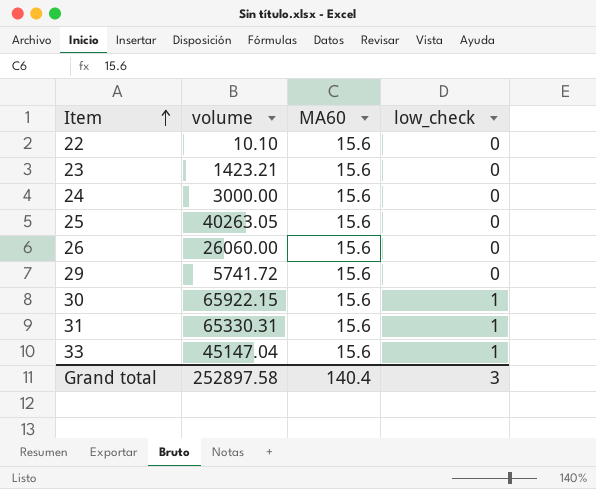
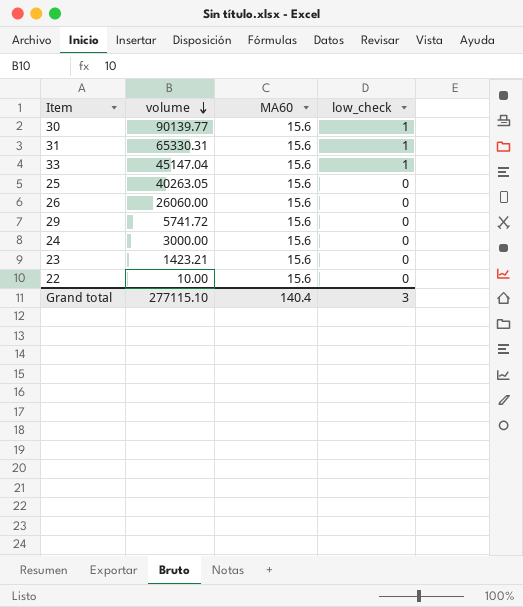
row order: Item ascending -> volume descending
30 | volume: 65922.15 -> 90139.77
22 | volume: 10.10 -> 10.00
Grand total | volume: 252897.58 -> 277115.10

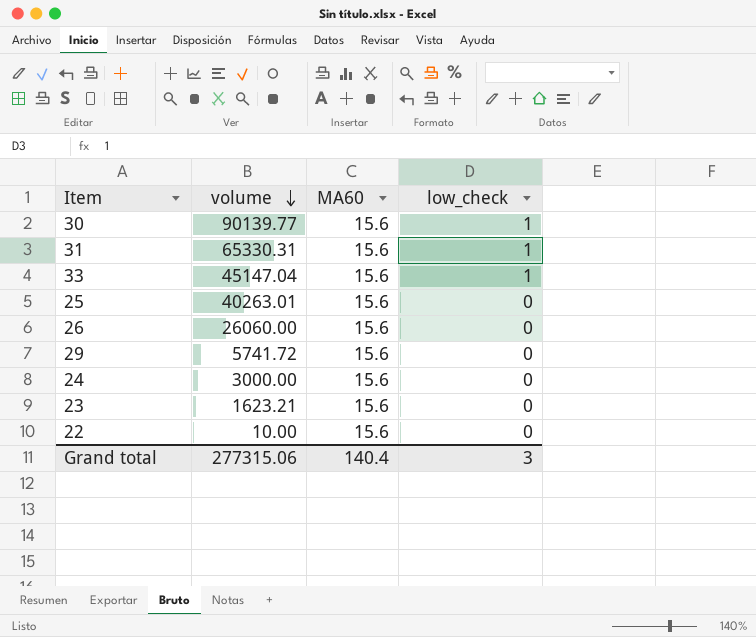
25 | volume: 40263.05 -> 40263.01
23 | volume: 1423.21 -> 1623.21
Grand total | volume: 277115.10 -> 277315.06

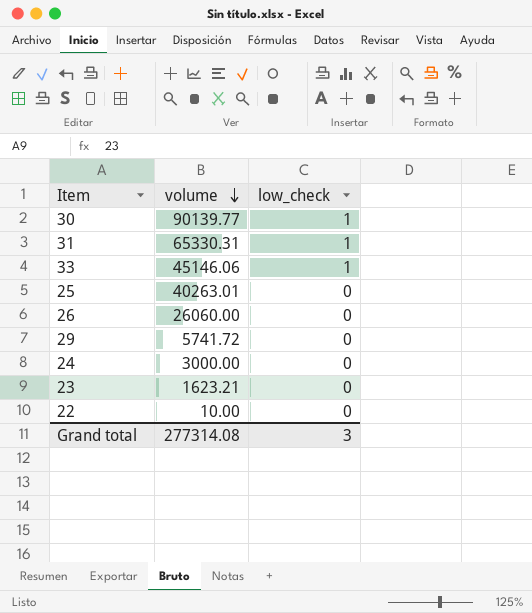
column MA60 | position: 3 -> none
33 | volume: 45147.04 -> 45146.06
Grand total | volume: 277315.06 -> 277314.08

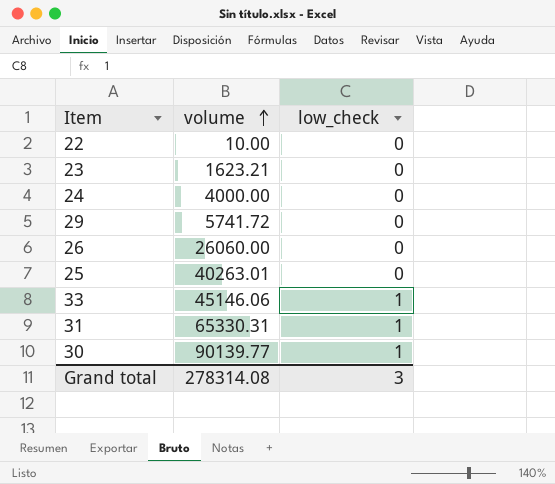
row order: volume descending -> volume ascending
24 | volume: 3000.00 -> 4000.00
Grand total | volume: 277314.08 -> 278314.08

